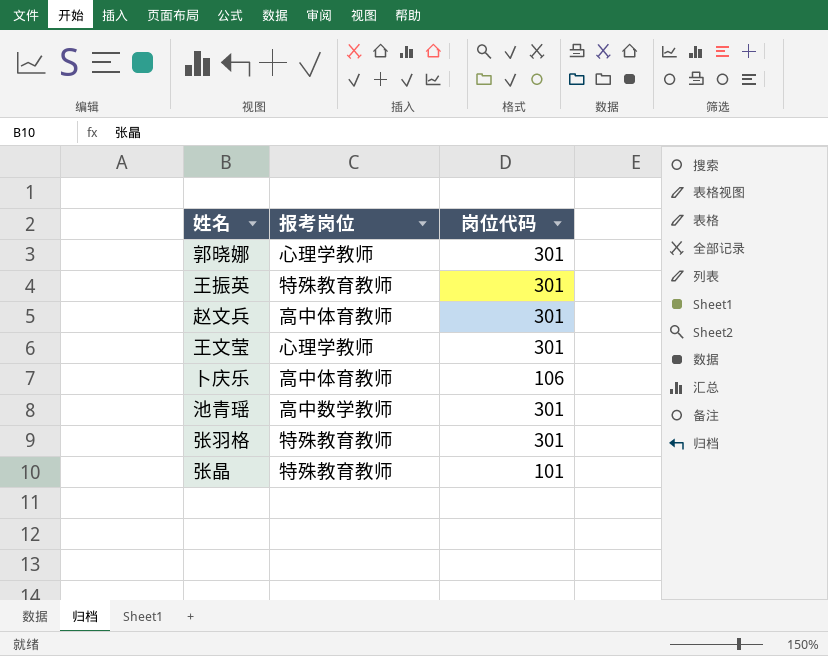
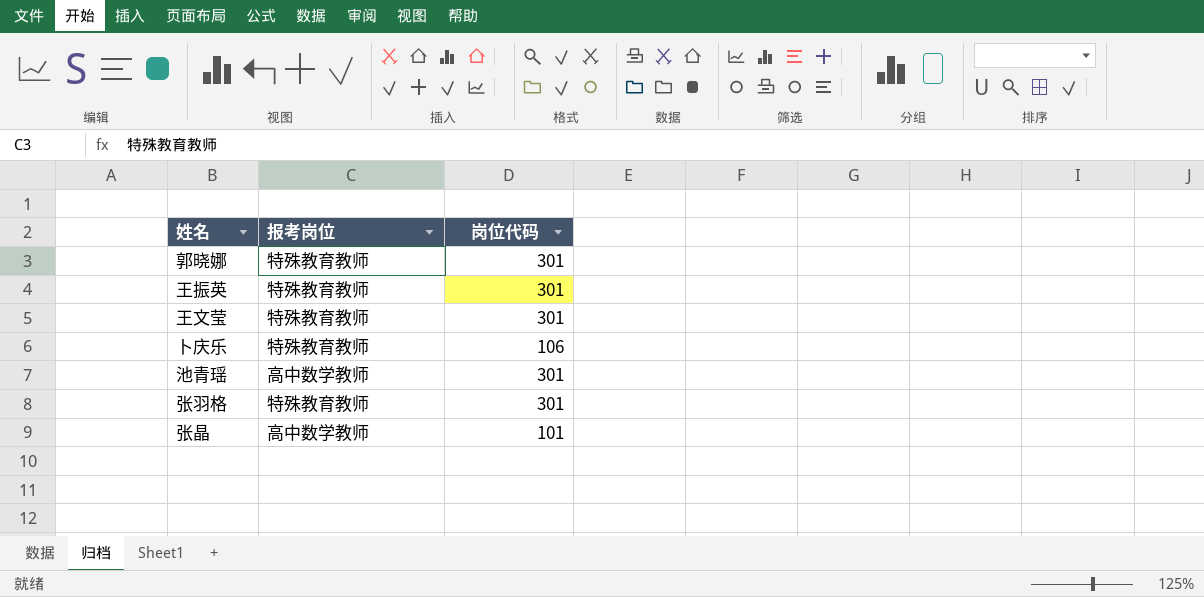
row 赵文兵: 高中体育教师 | 301 -> none
郭晓娜 | 报考岗位: 心理学教师 -> 特殊教育教师
王文莹 | 报考岗位: 心理学教师 -> 特殊教育教师
卜庆乐 | 报考岗位: 高中体育教师 -> 特殊教育教师
张晶 | 报考岗位: 特殊教育教师 -> 高中数学教师

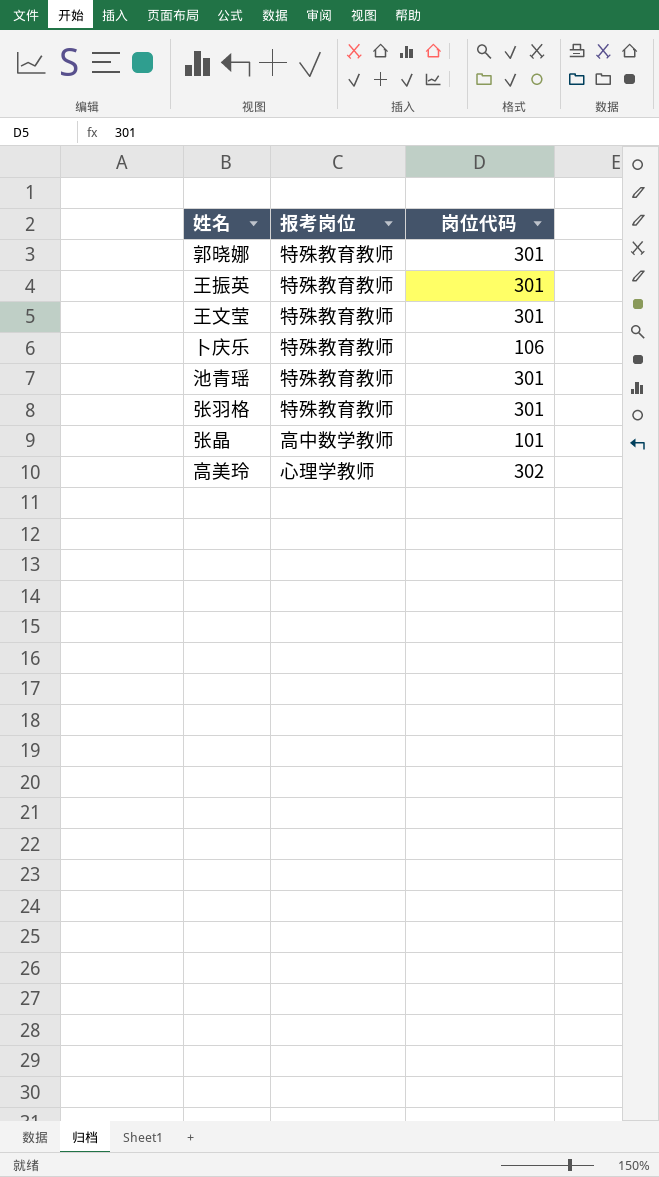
池青瑶 | 报考岗位: 高中数学教师 -> 特殊教育教师
row 高美玲: none -> 心理学教师 | 302

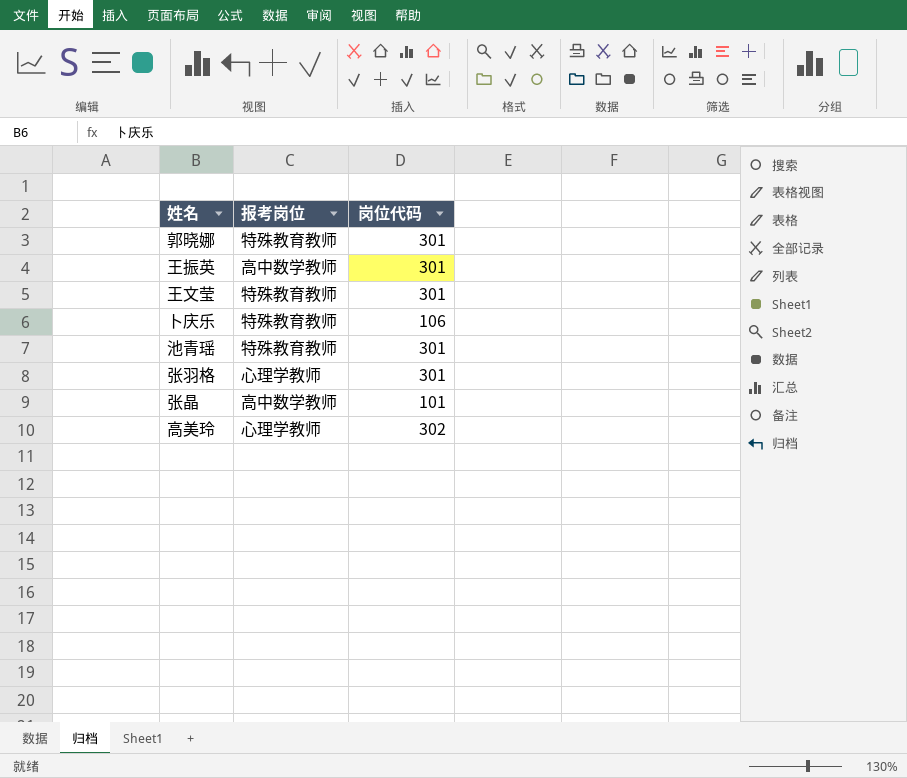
王振英 | 报考岗位: 特殊教育教师 -> 高中数学教师
张羽格 | 报考岗位: 特殊教育教师 -> 心理学教师

